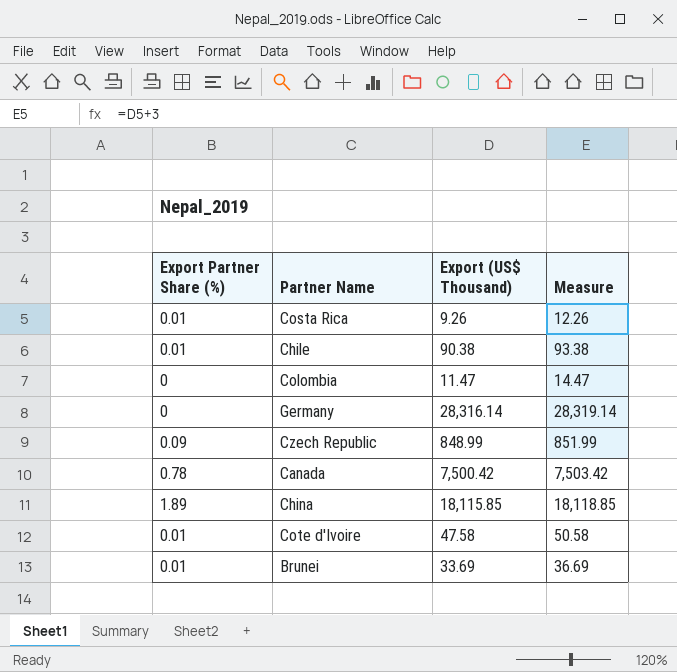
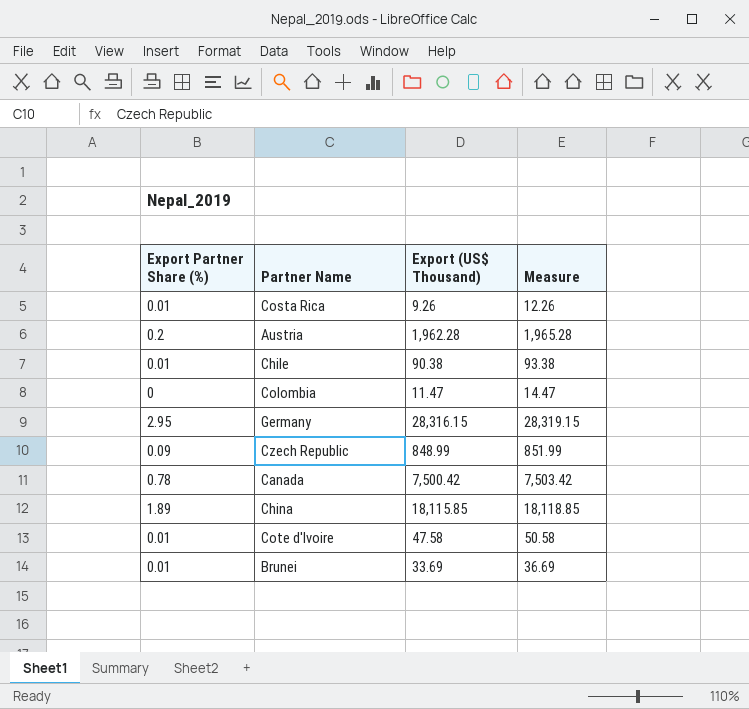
row Austria: none -> 0.2 | 1,962.28 | 1,965.28
Germany | Export Partner Share (%): 0 -> 2.95
Germany | Export (US$ Thousand): 28,316.14 -> 28,316.15
Germany | Measure: 28,319.14 -> 28,319.15

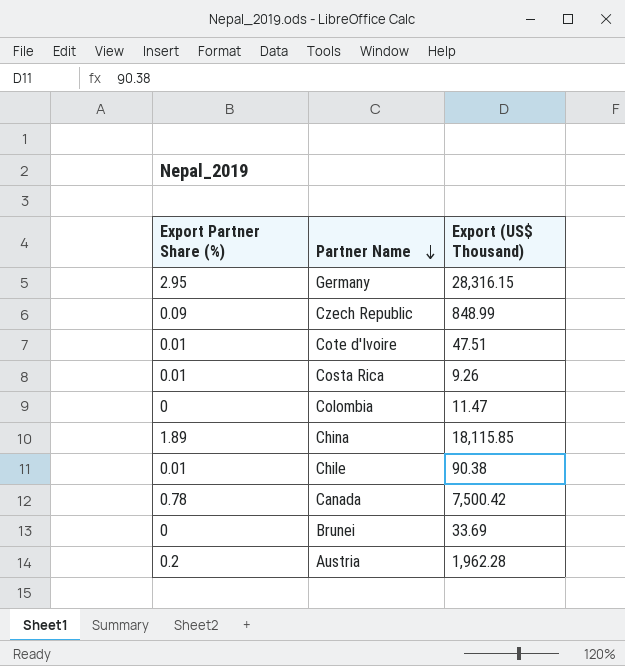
row order: none -> Partner Name descending
column Measure | formula: [Export (US$ Thousand)] + 3 -> none
Cote d'Ivoire | Export (US$ Thousand): 47.58 -> 47.51
Brunei | Export Partner Share (%): 0.01 -> 0

